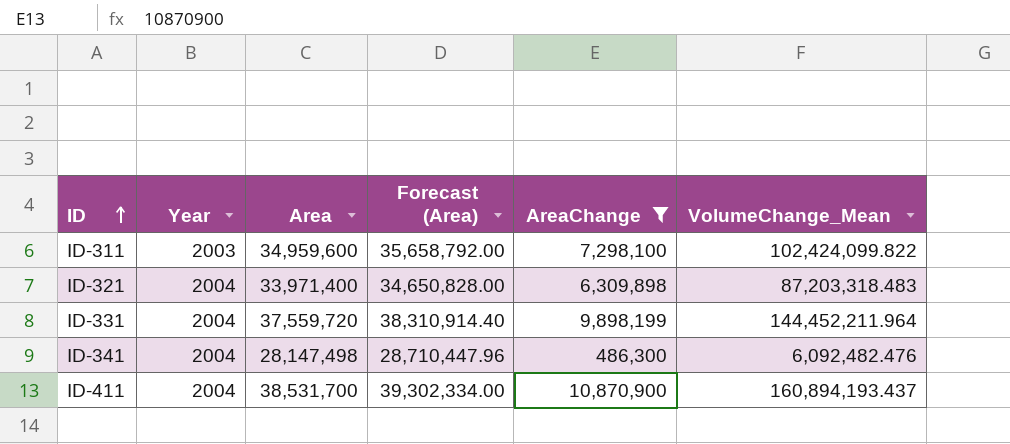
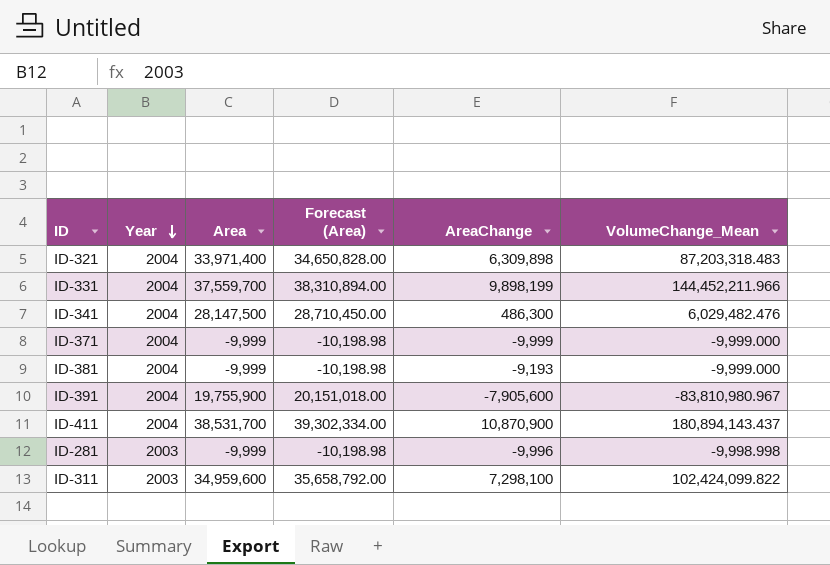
filter: AreaChange >= 486,300 -> none
row order: ID ascending -> Year descending
ID-331 | Area: 37,559,720 -> 37,559,700
ID-331 | Forecast (Area): 38,310,914.40 -> 38,310,894.00
ID-331 | VolumeChange_Mean: 144,452,211.964 -> 144,452,211.966
ID-341 | Area: 28,147,498 -> 28,147,500
ID-341 | Forecast (Area): 28,710,447.96 -> 28,710,450.00
ID-341 | VolumeChange_Mean: 6,092,482.476 -> 6,029,482.476
ID-411 | VolumeChange_Mean: 160,894,193.437 -> 180,894,143.437

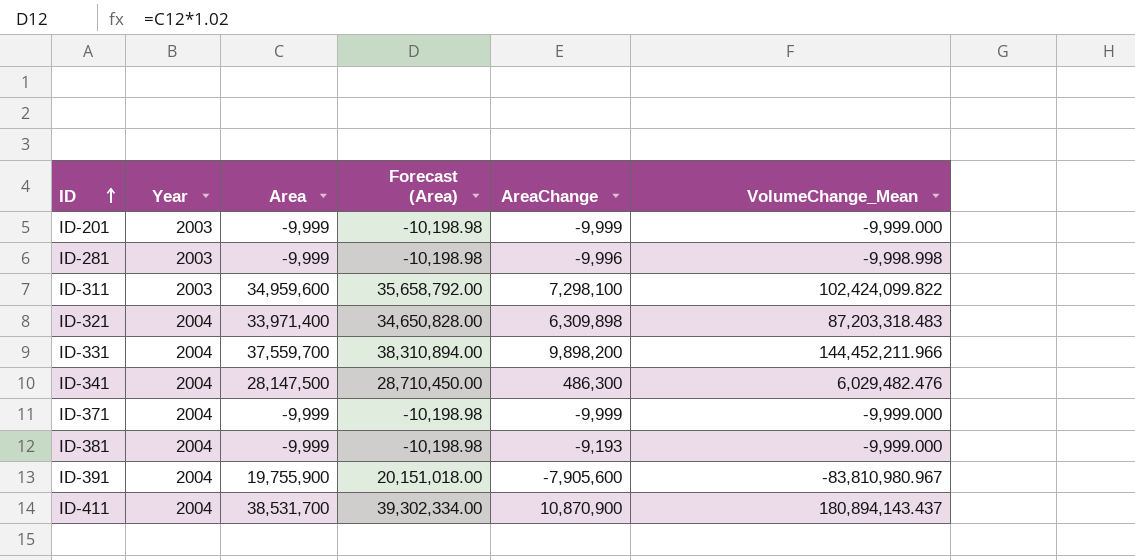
row order: Year descending -> ID ascending
row ID-201: none -> 2003 | -9,999 | -10,198.98 | -9,999 | -9,999.000
ID-331 | AreaChange: 9,898,199 -> 9,898,200

